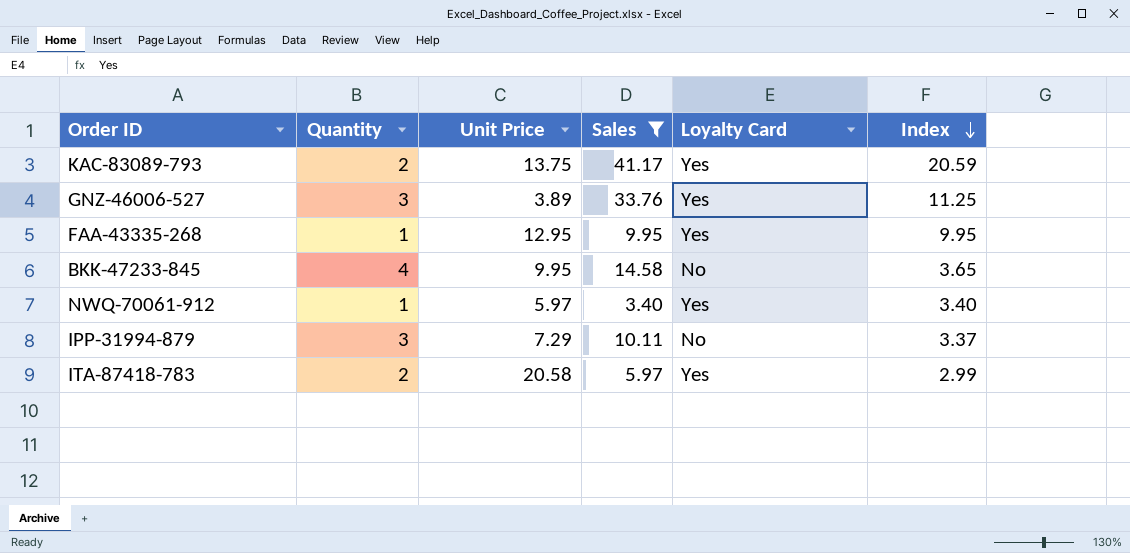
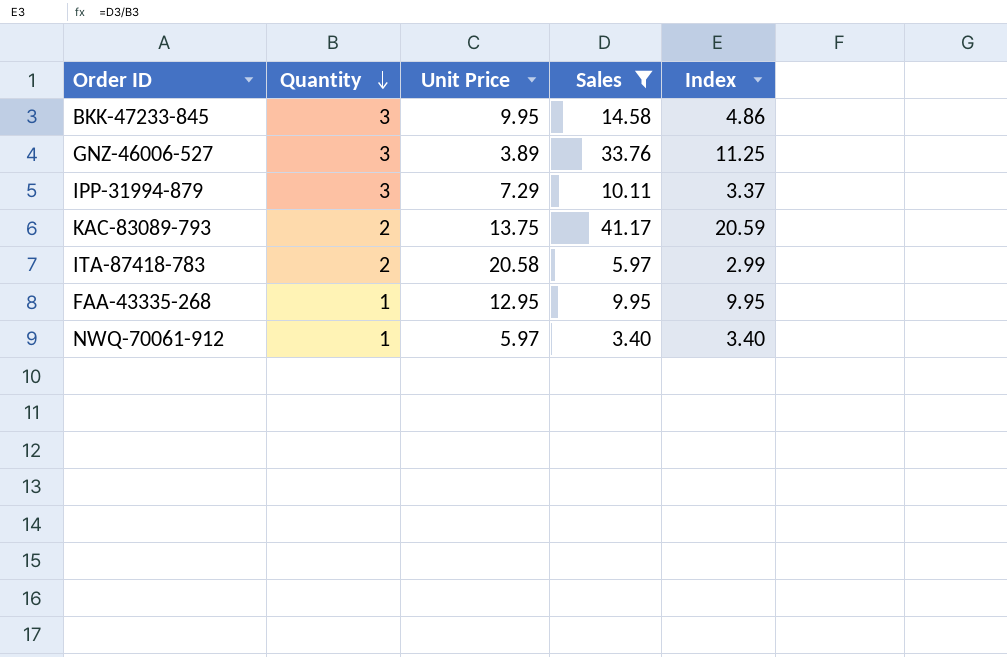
row order: Index descending -> Quantity descending
column Loyalty Card | position: 5 -> none
BKK-47233-845 | Quantity: 4 -> 3
BKK-47233-845 | Index: 3.65 -> 4.86

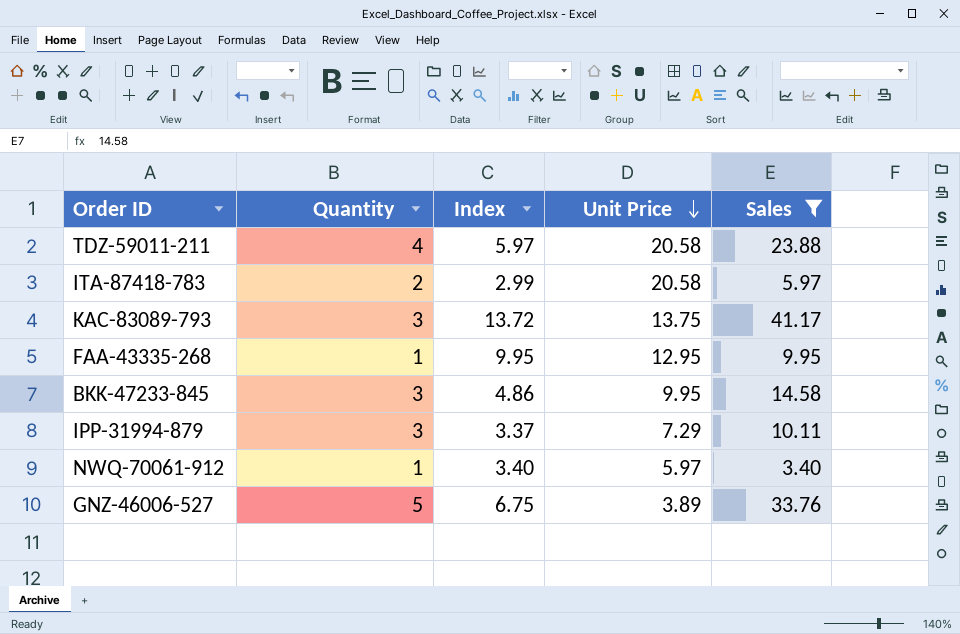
row order: Quantity descending -> Unit Price descending
column Index | position: 5 -> 3
row TDZ-59011-211: none -> 4 | 5.97 | 20.58 | 23.88
KAC-83089-793 | Quantity: 2 -> 3
KAC-83089-793 | Index: 20.59 -> 13.72
GNZ-46006-527 | Quantity: 3 -> 5
GNZ-46006-527 | Index: 11.25 -> 6.75

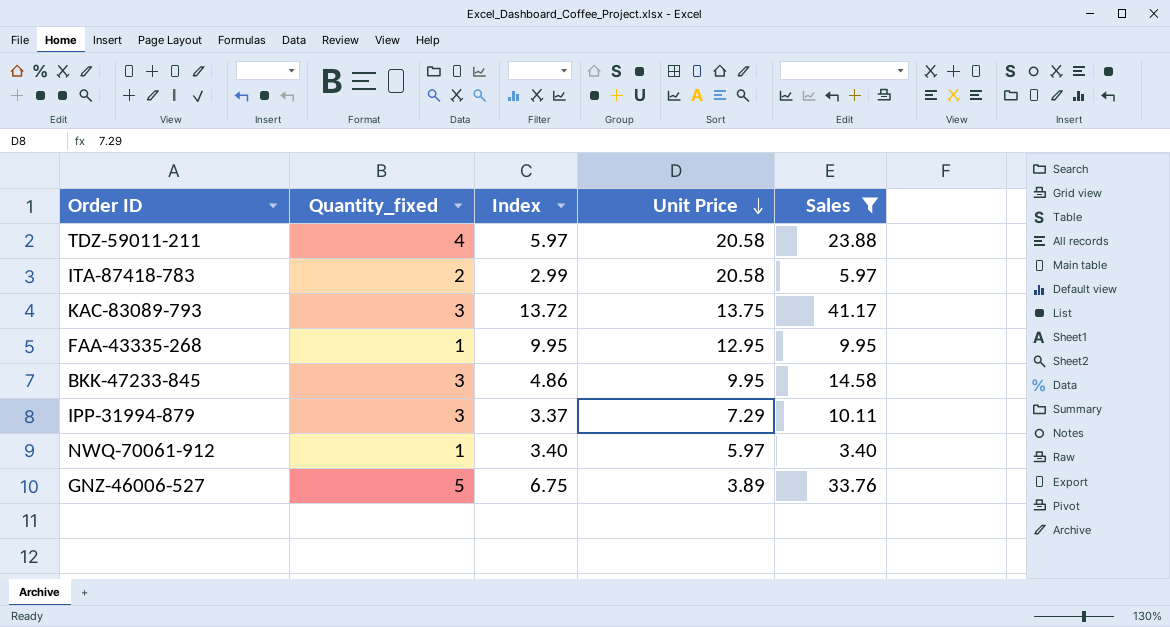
column name: Quantity -> Quantity_fixed

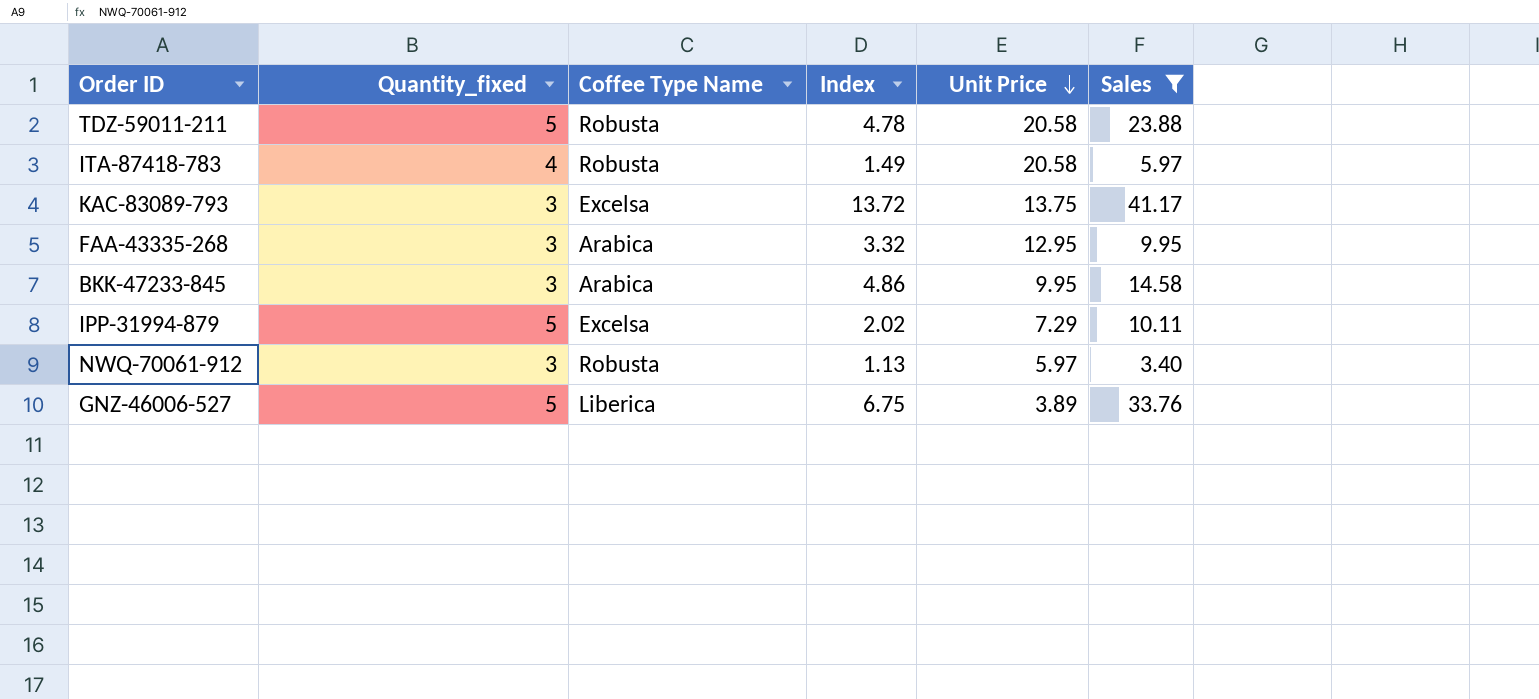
column Coffee Type Name | position: none -> 3
TDZ-59011-211 | Quantity_fixed: 4 -> 5
TDZ-59011-211 | Index: 5.97 -> 4.78
ITA-87418-783 | Quantity_fixed: 2 -> 4
ITA-87418-783 | Index: 2.99 -> 1.49
FAA-43335-268 | Quantity_fixed: 1 -> 3
FAA-43335-268 | Index: 9.95 -> 3.32
IPP-31994-879 | Quantity_fixed: 3 -> 5
IPP-31994-879 | Index: 3.37 -> 2.02
NWQ-70061-912 | Quantity_fixed: 1 -> 3
NWQ-70061-912 | Index: 3.40 -> 1.13

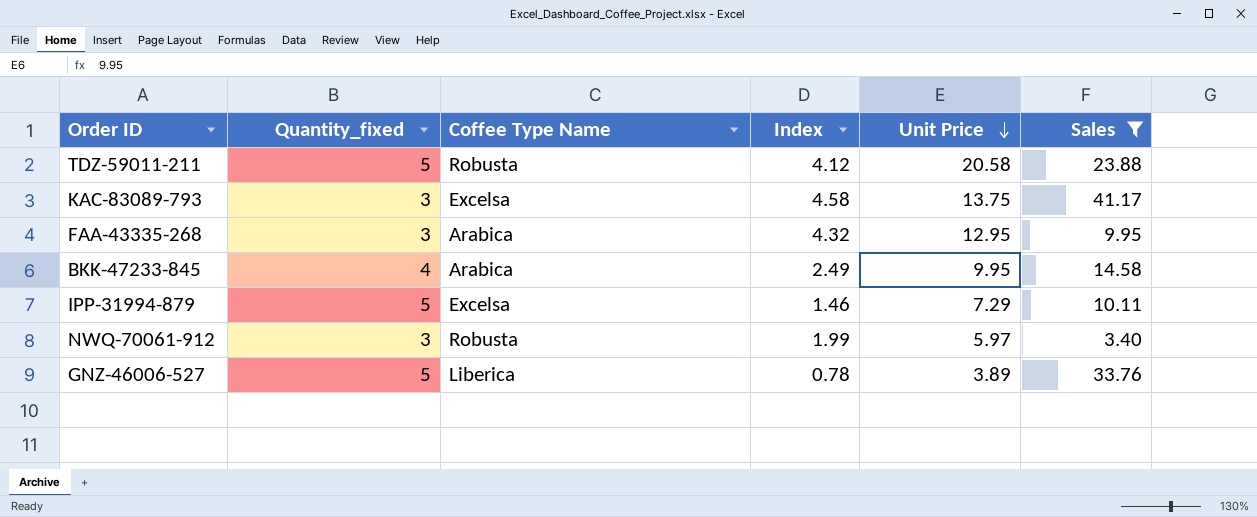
column Index | formula: [Sales] / [Quantity_fixed] -> [Unit Price] / [Quantity_fixed]
row ITA-87418-783: 4 | Robusta | 1.49 | 20.58 | 5.97 -> none
BKK-47233-845 | Quantity_fixed: 3 -> 4

